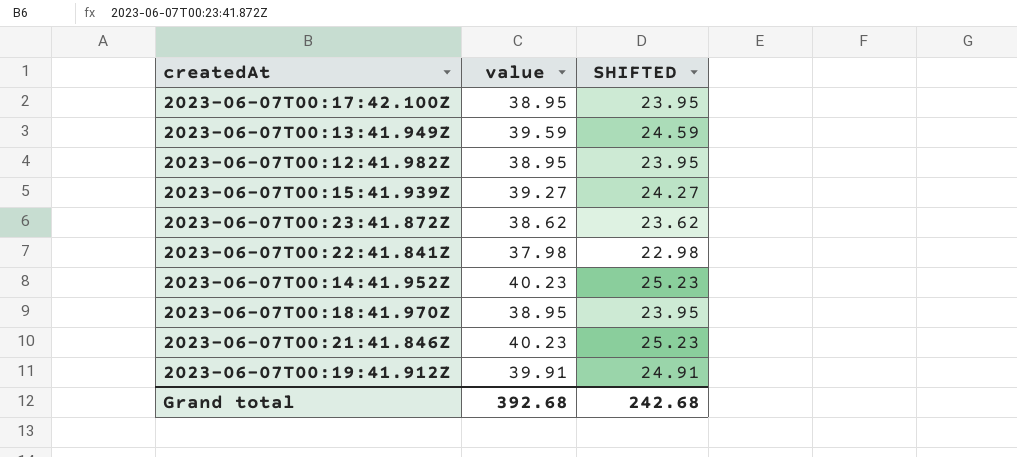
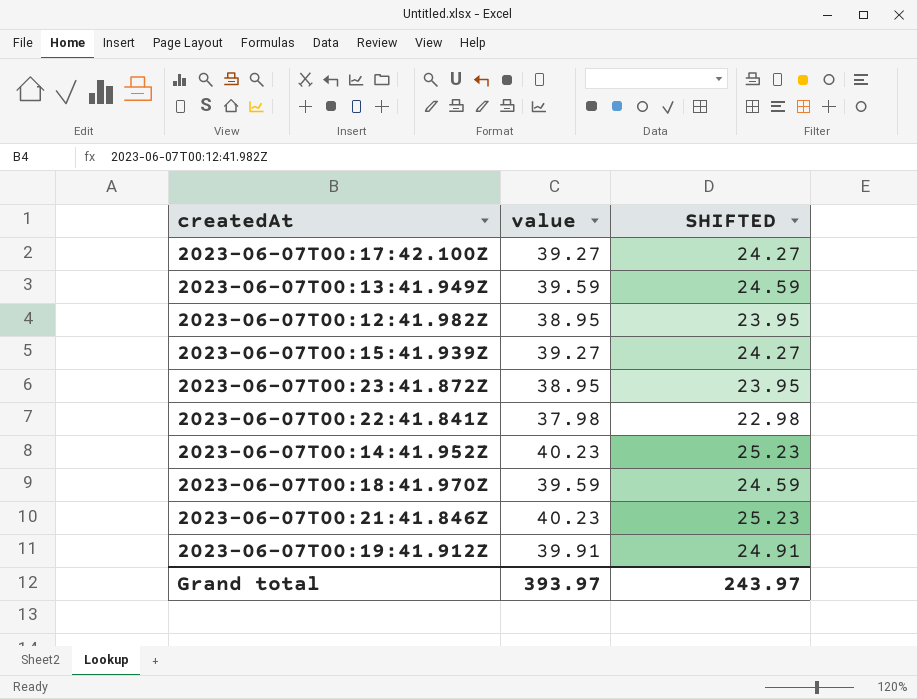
2023-06-07T00:17:42.100Z | value: 38.95 -> 39.27
2023-06-07T00:17:42.100Z | SHIFTED: 23.95 -> 24.27
2023-06-07T00:23:41.872Z | value: 38.62 -> 38.95
2023-06-07T00:23:41.872Z | SHIFTED: 23.62 -> 23.95
2023-06-07T00:18:41.970Z | value: 38.95 -> 39.59
2023-06-07T00:18:41.970Z | SHIFTED: 23.95 -> 24.59
Grand total | value: 392.68 -> 393.97
Grand total | SHIFTED: 242.68 -> 243.97

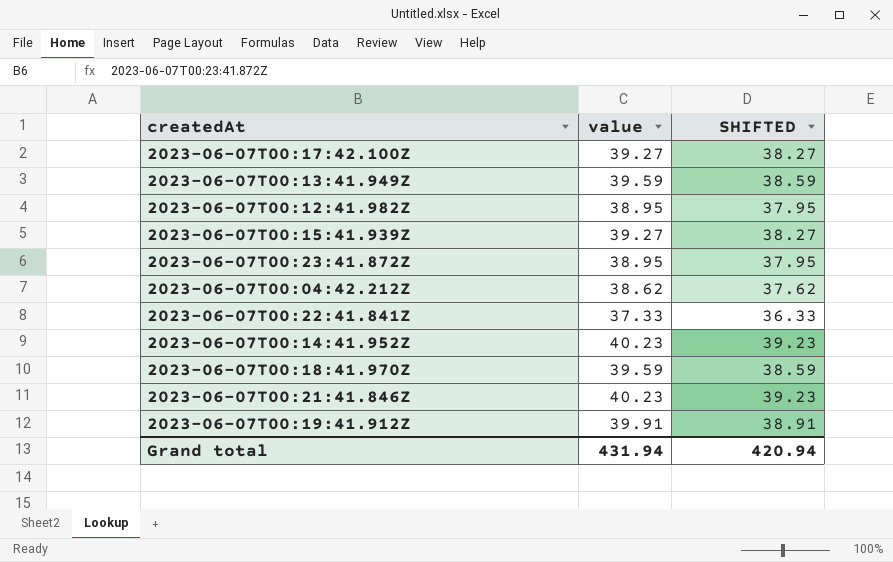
column SHIFTED | formula: [value] - 15 -> [value] - 1
row 2023-06-07T00:04:42.212Z: none -> 38.62 | 37.62
2023-06-07T00:22:41.841Z | value: 37.98 -> 37.33
Grand total | value: 393.97 -> 431.94
Grand total | SHIFTED: 243.97 -> 420.94

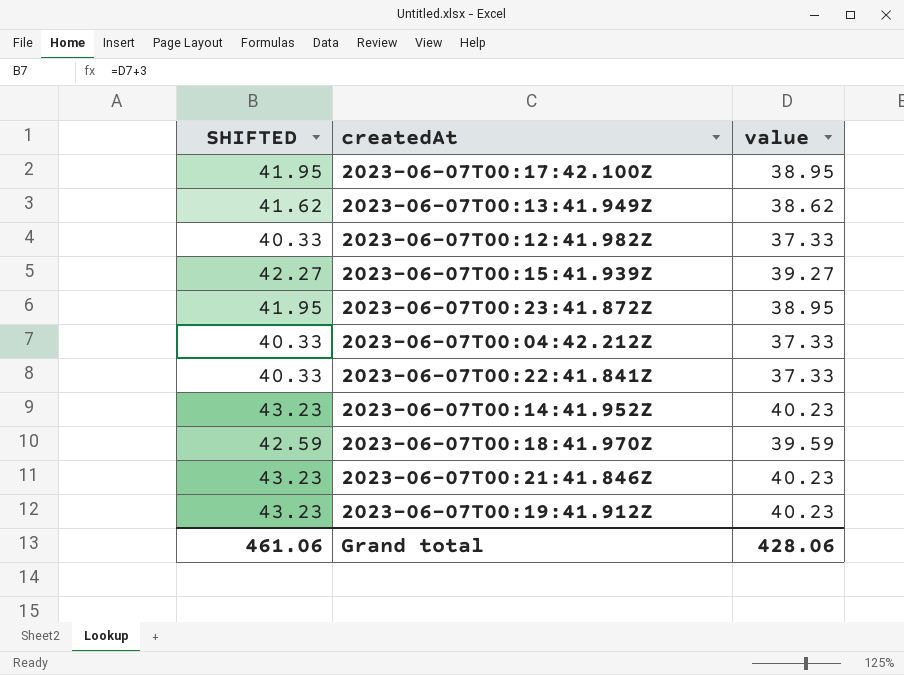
column SHIFTED | formula: [value] - 1 -> [value] + 3
column SHIFTED | position: 3 -> 1
2023-06-07T00:17:42.100Z | value: 39.27 -> 38.95
2023-06-07T00:13:41.949Z | value: 39.59 -> 38.62
2023-06-07T00:12:41.982Z | value: 38.95 -> 37.33
2023-06-07T00:04:42.212Z | value: 38.62 -> 37.33
2023-06-07T00:19:41.912Z | value: 39.91 -> 40.23
Grand total | SHIFTED: 420.94 -> 461.06
Grand total | value: 431.94 -> 428.06

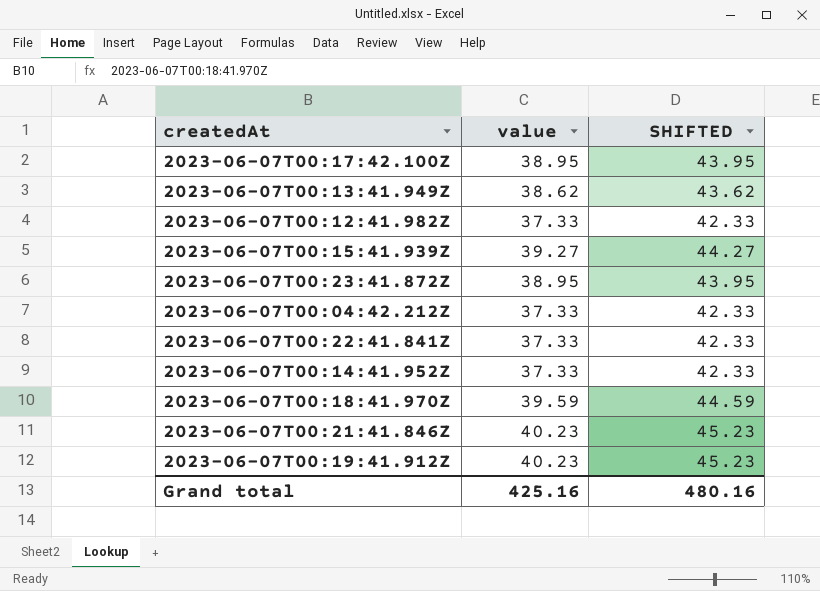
column SHIFTED | formula: [value] + 3 -> [value] + 5
column SHIFTED | position: 1 -> 3
2023-06-07T00:14:41.952Z | value: 40.23 -> 37.33
Grand total | value: 428.06 -> 425.16
Grand total | SHIFTED: 461.06 -> 480.16

